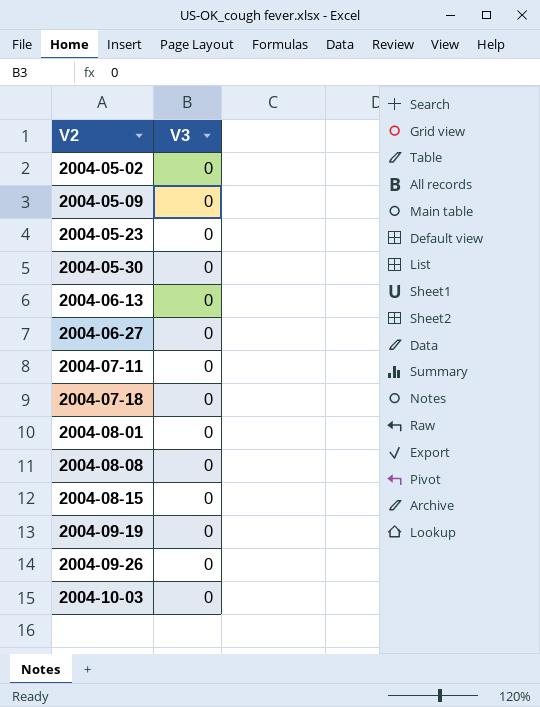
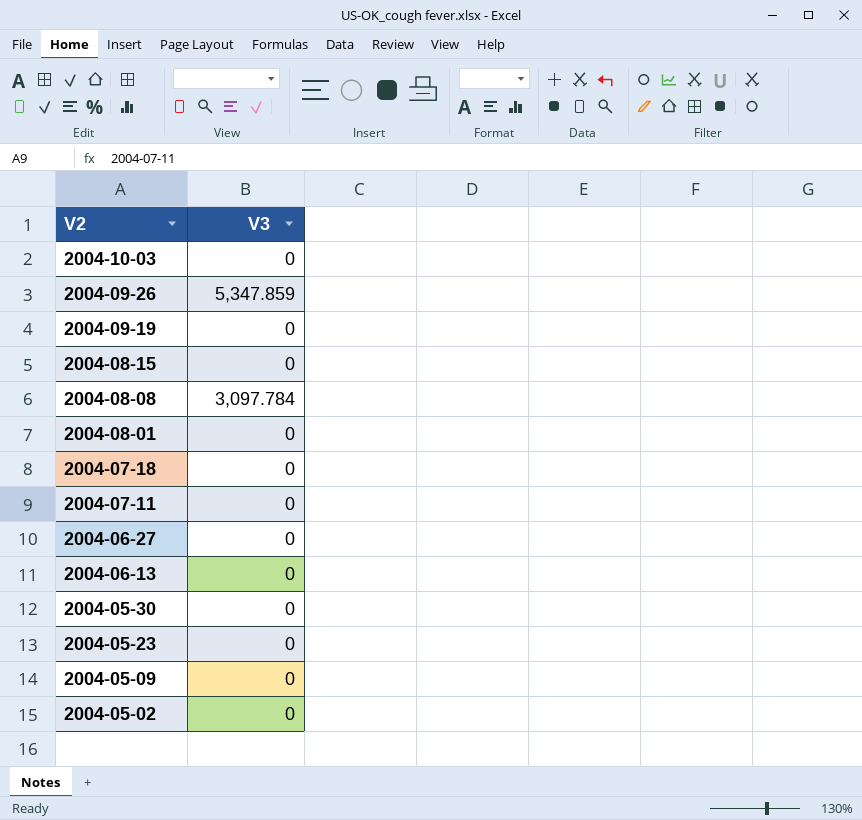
row order: V2 ascending -> V2 descending
2004-09-26 | V3: 0 -> 5,347.859
2004-08-08 | V3: 0 -> 3,097.784

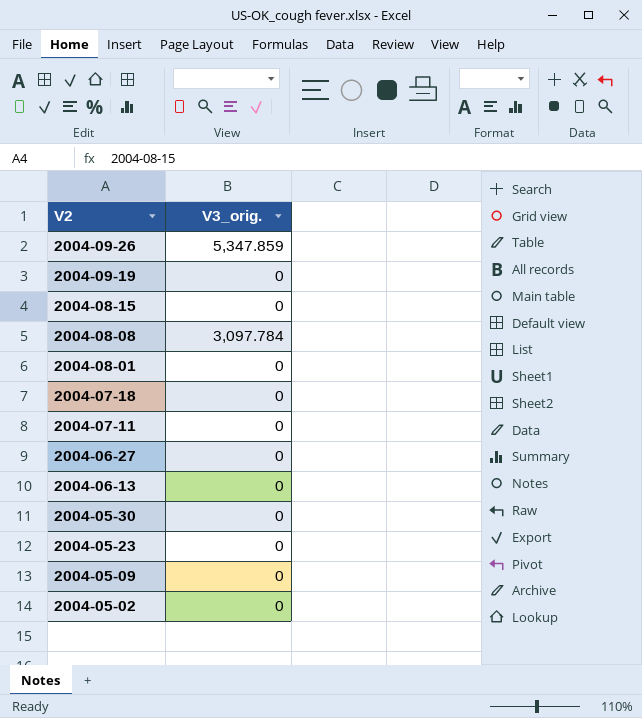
column name: V3 -> V3_orig.
row 2004-10-03: 0 -> none

